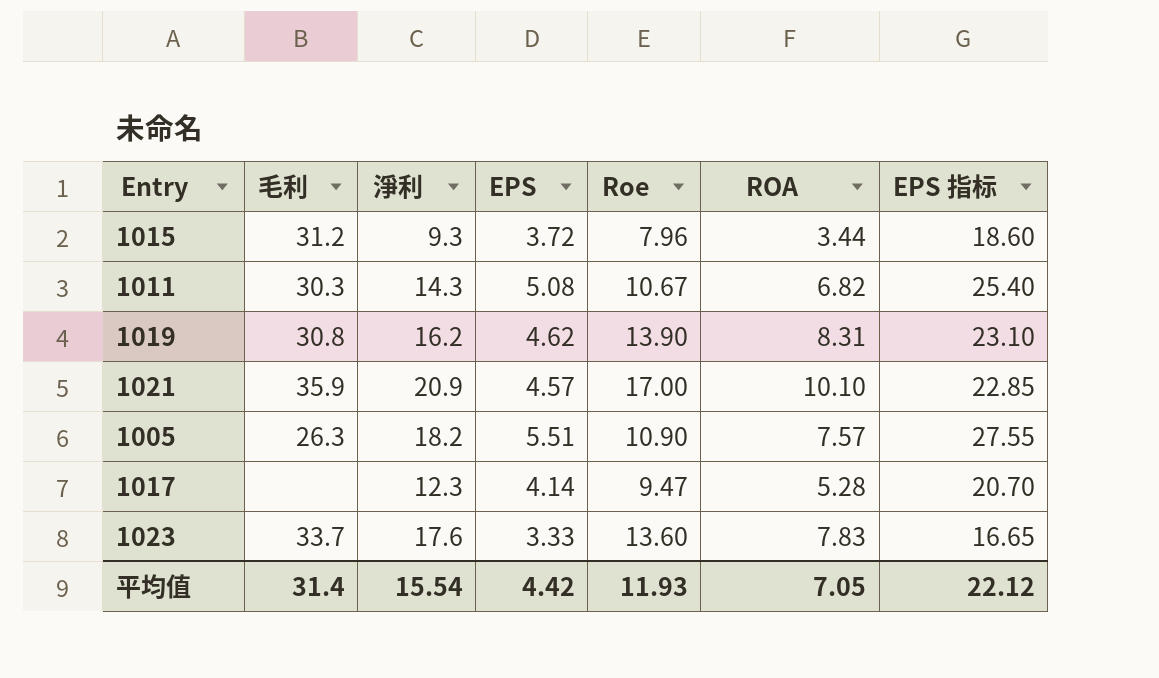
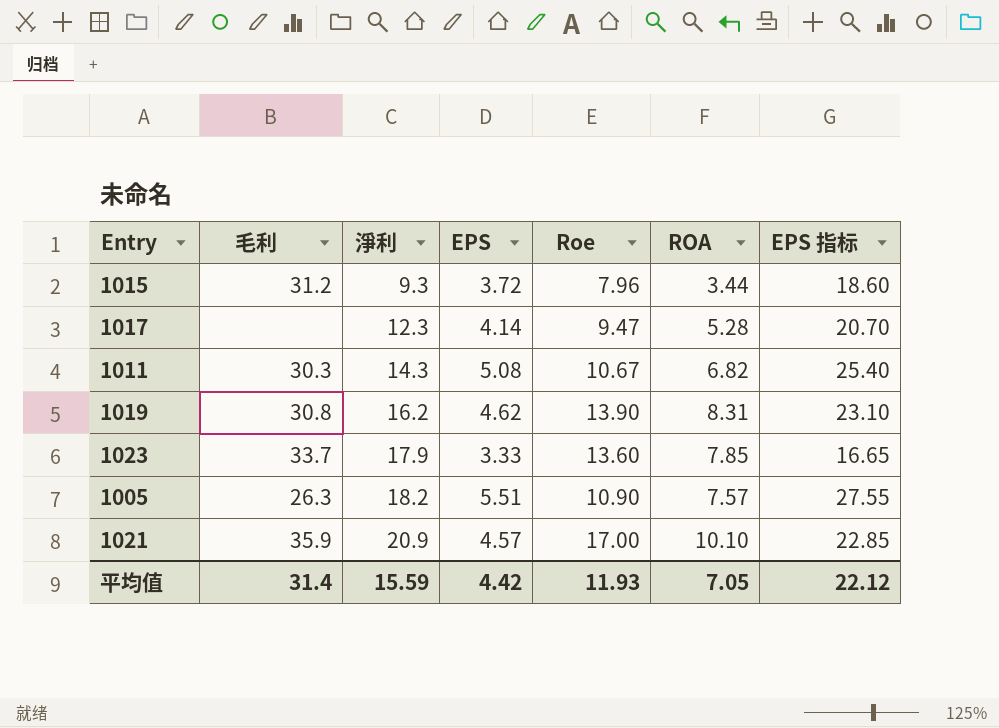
row order: none -> 淨利 ascending
1023 | 淨利: 17.6 -> 17.9
1023 | ROA: 7.83 -> 7.85
平均值 | 淨利: 15.54 -> 15.59

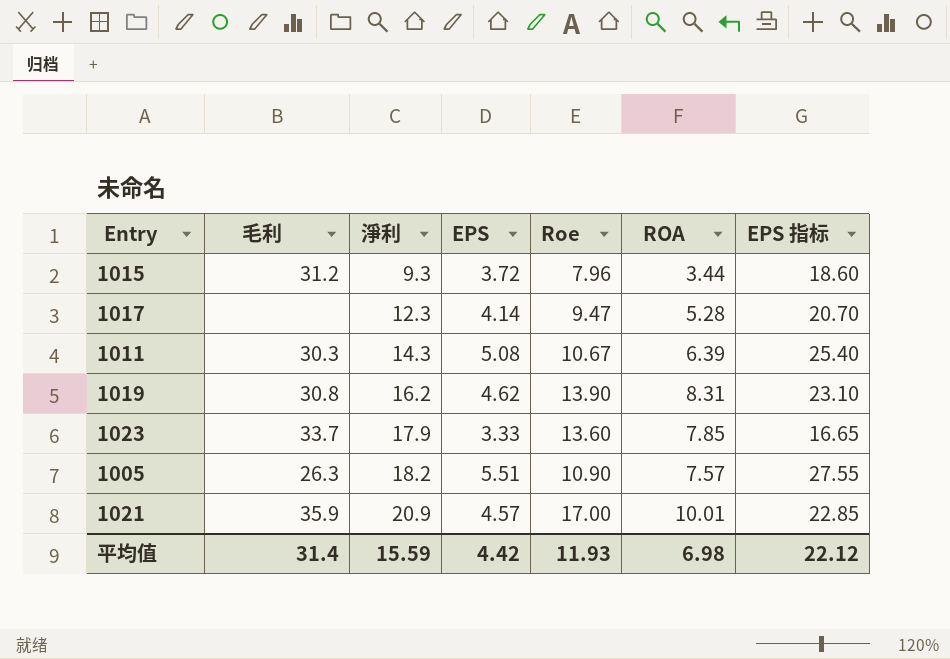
1011 | ROA: 6.82 -> 6.39
1021 | ROA: 10.10 -> 10.01
平均值 | ROA: 7.05 -> 6.98

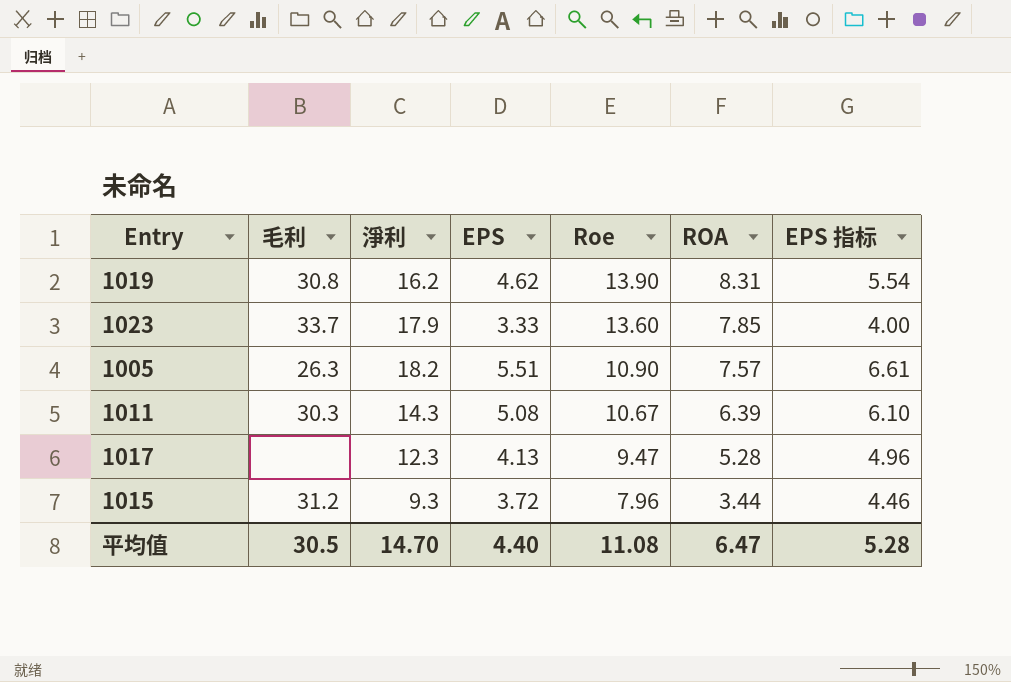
row order: 淨利 ascending -> Roe descending
column EPS 指标 | formula: [EPS] * 5 -> [EPS] * 1.2
row 1021: 35.9 | 20.9 | 4.57 | 17.00 | 10.01 | 22.85 -> none
1017 | EPS: 4.14 -> 4.13
平均值 | 毛利: 31.4 -> 30.5
平均值 | 淨利: 15.59 -> 14.70
平均值 | EPS: 4.42 -> 4.40
平均值 | Roe: 11.93 -> 11.08
平均值 | ROA: 6.98 -> 6.47
平均值 | EPS 指标: 22.12 -> 5.28

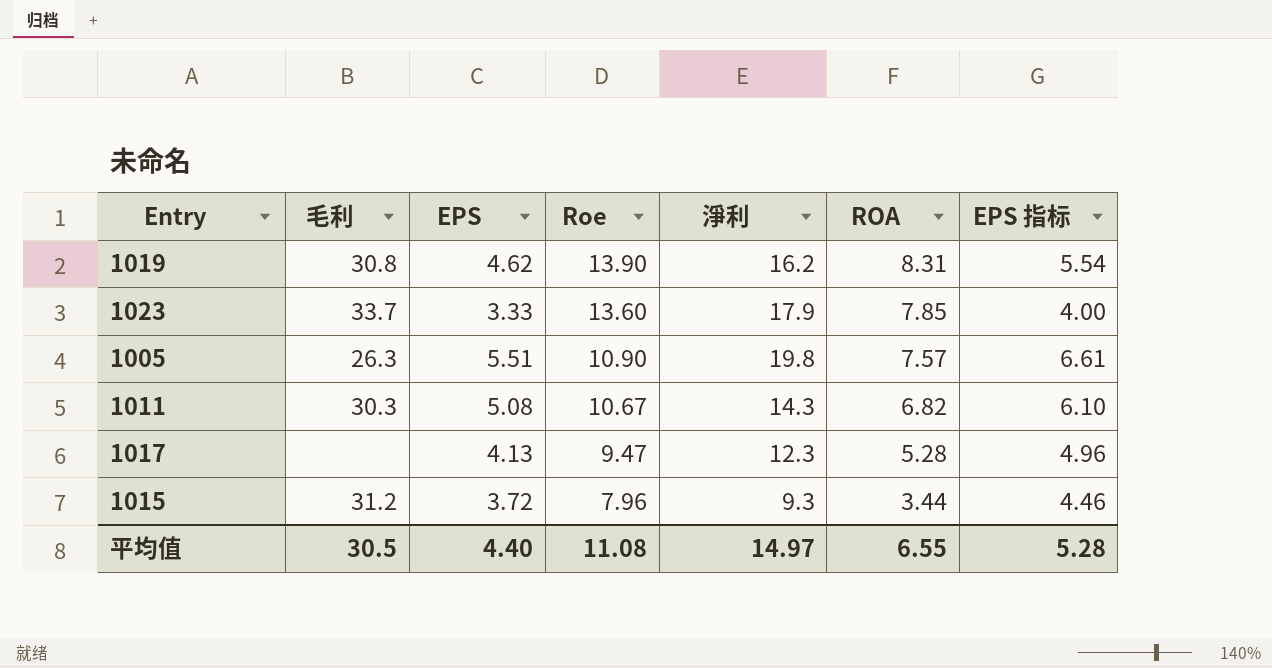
column 淨利 | position: 3 -> 5
1005 | 淨利: 18.2 -> 19.8
1011 | ROA: 6.39 -> 6.82
平均值 | 淨利: 14.70 -> 14.97
平均值 | ROA: 6.47 -> 6.55

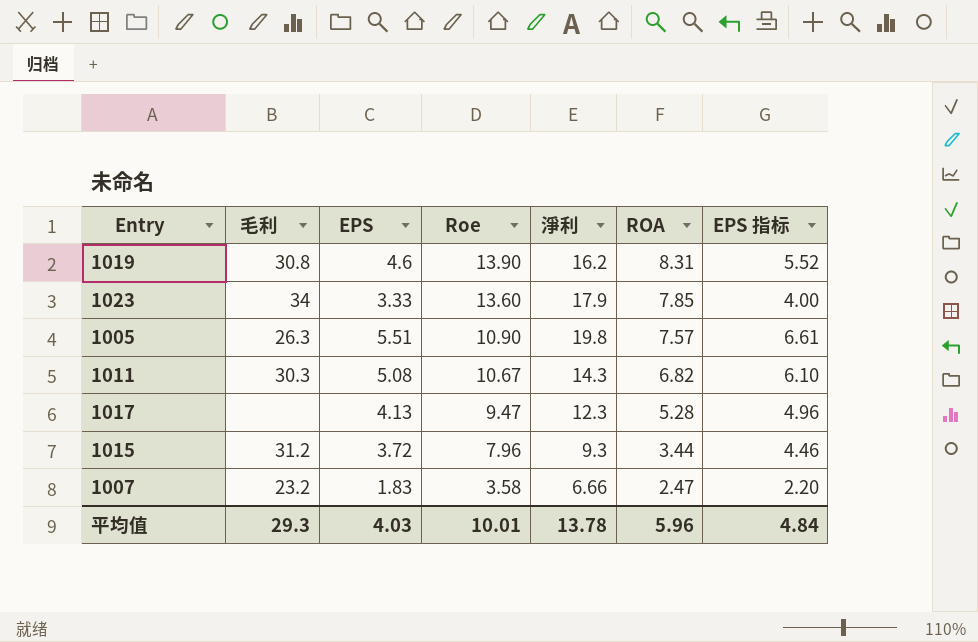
1019 | EPS: 4.62 -> 4.6
1019 | EPS 指标: 5.54 -> 5.52
1023 | 毛利: 33.7 -> 34
row 1007: none -> 23.2 | 1.83 | 3.58 | 6.66 | 2.47 | 2.20
平均值 | 毛利: 30.5 -> 29.3
平均值 | EPS: 4.40 -> 4.03
平均值 | Roe: 11.08 -> 10.01
平均值 | 淨利: 14.97 -> 13.78
平均值 | ROA: 6.55 -> 5.96
平均值 | EPS 指标: 5.28 -> 4.84

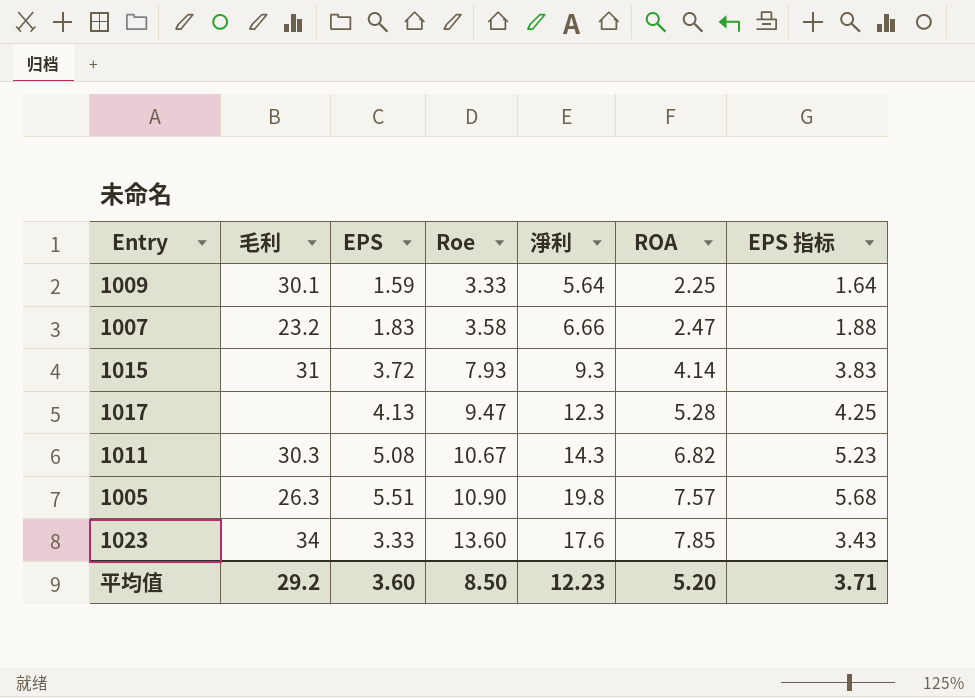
row order: Roe descending -> Roe ascending
column EPS 指标 | formula: [EPS] * 1.2 -> [EPS] * 1.03
row 1019: 30.8 | 4.6 | 13.90 | 16.2 | 8.31 | 5.52 -> none
row 1009: none -> 30.1 | 1.59 | 3.33 | 5.64 | 2.25 | 1.64
1015 | 毛利: 31.2 -> 31
1015 | Roe: 7.96 -> 7.93
1015 | ROA: 3.44 -> 4.14
1023 | 淨利: 17.9 -> 17.6
平均值 | 毛利: 29.3 -> 29.2
平均值 | EPS: 4.03 -> 3.60
平均值 | Roe: 10.01 -> 8.50
平均值 | 淨利: 13.78 -> 12.23
平均值 | ROA: 5.96 -> 5.20
平均值 | EPS 指标: 4.84 -> 3.71

